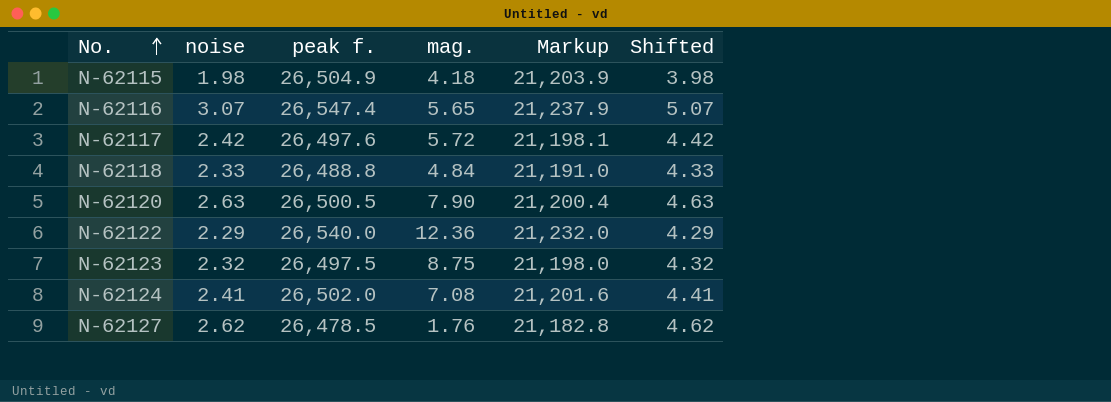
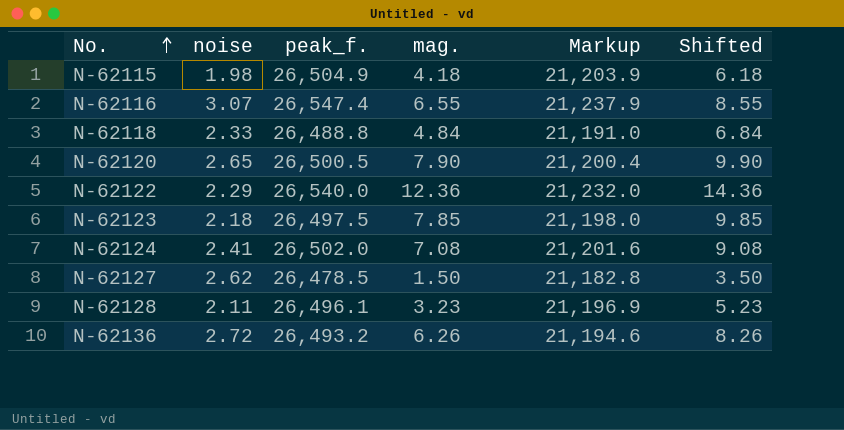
column name: peak f. -> peak_f.
column Shifted | formula: [noise] + 2 -> [mag.] + 2
row N-62117: 2.42 | 26,497.6 | 5.72 | 21,198.1 | 4.42 -> none
N-62116 | mag.: 5.65 -> 6.55
N-62120 | noise: 2.63 -> 2.65
N-62123 | noise: 2.32 -> 2.18
N-62123 | mag.: 8.75 -> 7.85
N-62127 | mag.: 1.76 -> 1.50
row N-62128: none -> 2.11 | 26,496.1 | 3.23 | 21,196.9 | 5.23
row N-62136: none -> 2.72 | 26,493.2 | 6.26 | 21,194.6 | 8.26

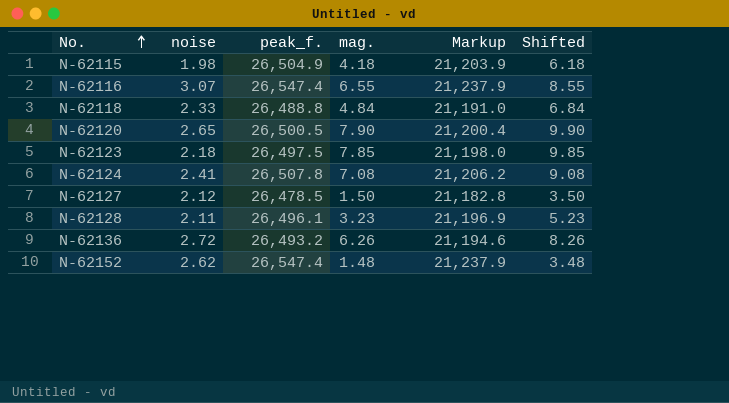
row N-62122: 2.29 | 26,540.0 | 12.36 | 21,232.0 | 14.36 -> none
N-62124 | peak_f.: 26,502.0 -> 26,507.8
N-62124 | Markup: 21,201.6 -> 21,206.2
N-62127 | noise: 2.62 -> 2.12
row N-62152: none -> 2.62 | 26,547.4 | 1.48 | 21,237.9 | 3.48

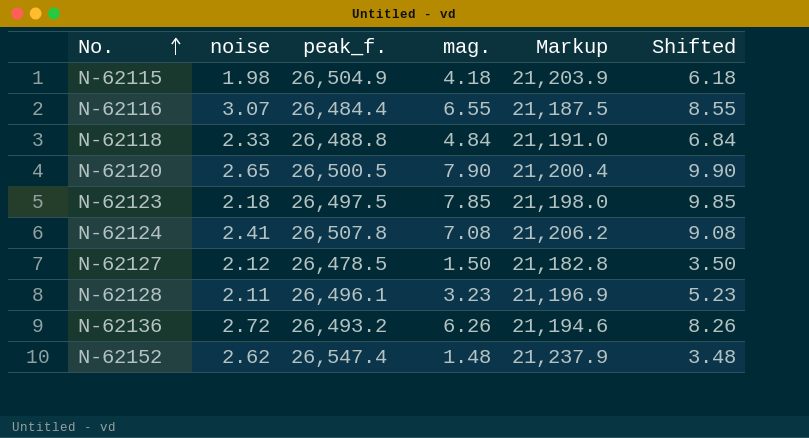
N-62116 | peak_f.: 26,547.4 -> 26,484.4
N-62116 | Markup: 21,237.9 -> 21,187.5

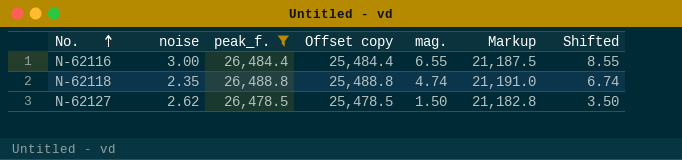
filter: none -> peak_f. <= 26,488.8
column Offset copy | formula: none -> [peak_f.] - 1000
N-62116 | noise: 3.07 -> 3.00
N-62118 | noise: 2.33 -> 2.35
N-62118 | mag.: 4.84 -> 4.74
N-62118 | Shifted: 6.84 -> 6.74
N-62127 | noise: 2.12 -> 2.62

